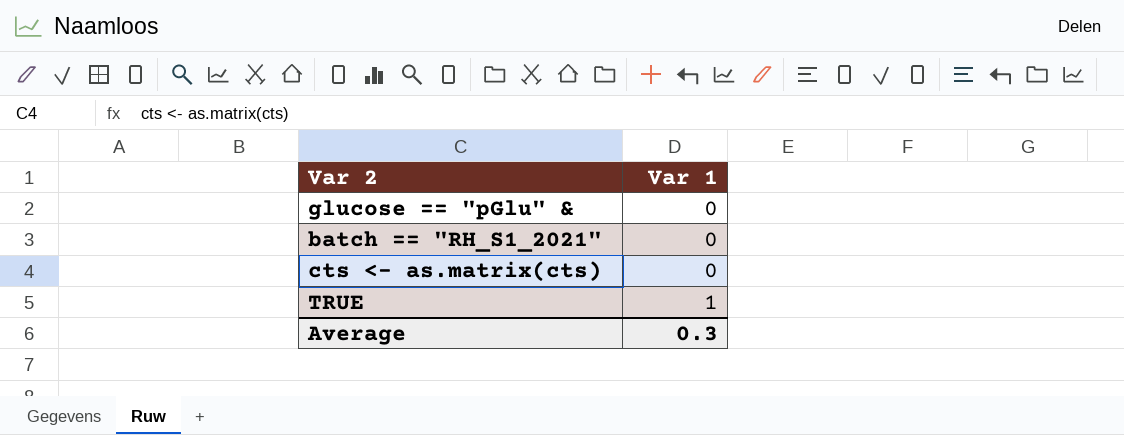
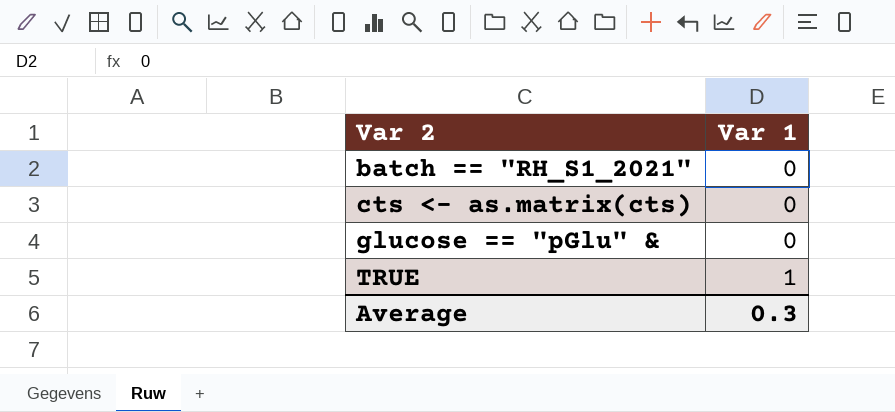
row order: Var 1 ascending -> Var 2 ascending

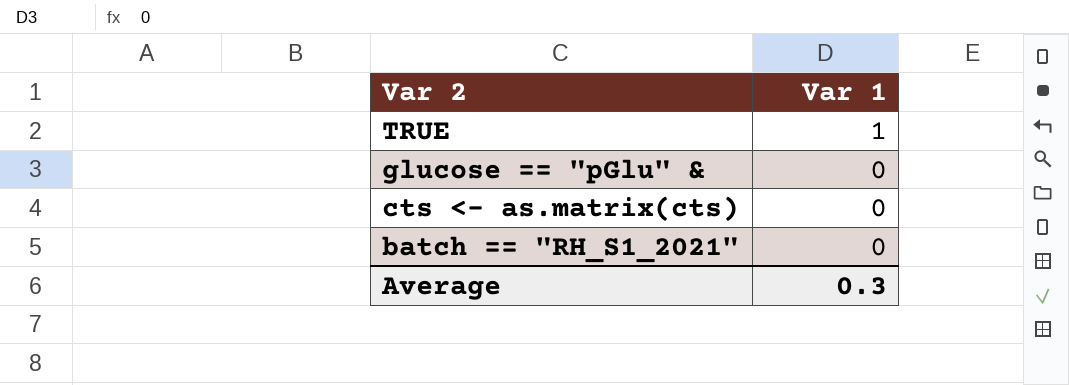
row order: Var 2 ascending -> Var 2 descending

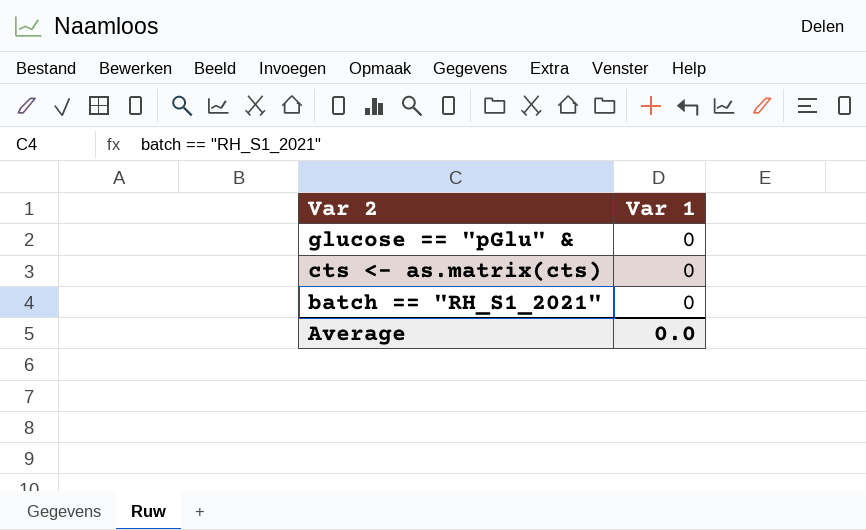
row TRUE: 1 -> none
Average | Var 1: 0.3 -> 0.0

